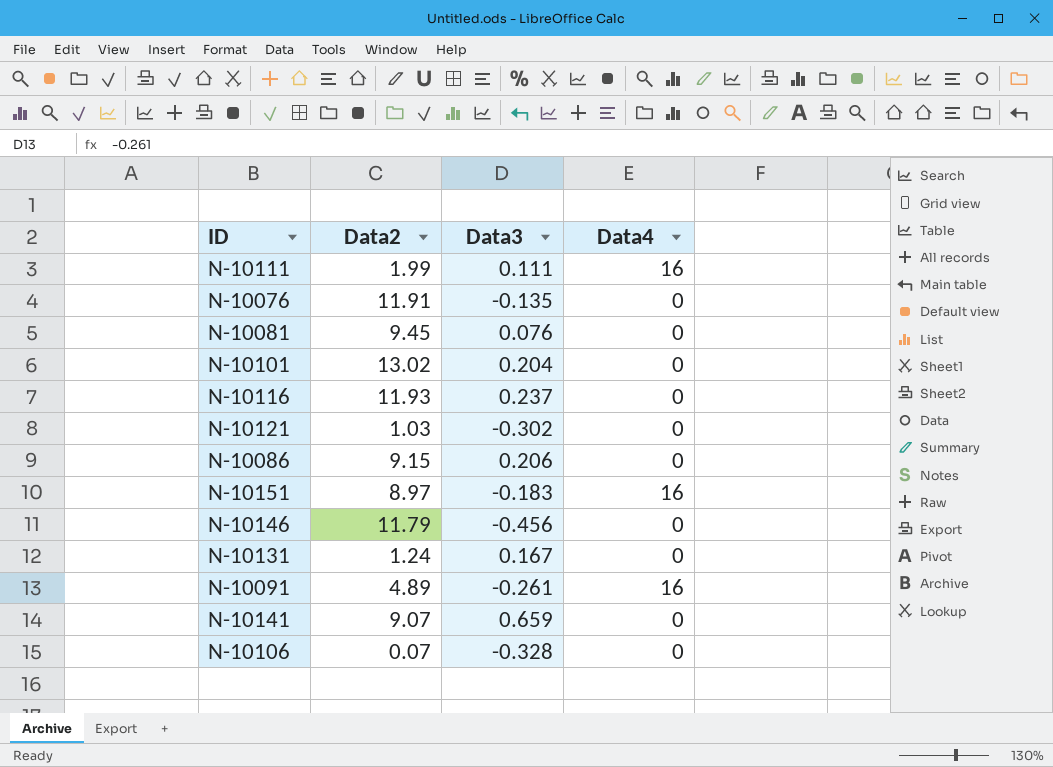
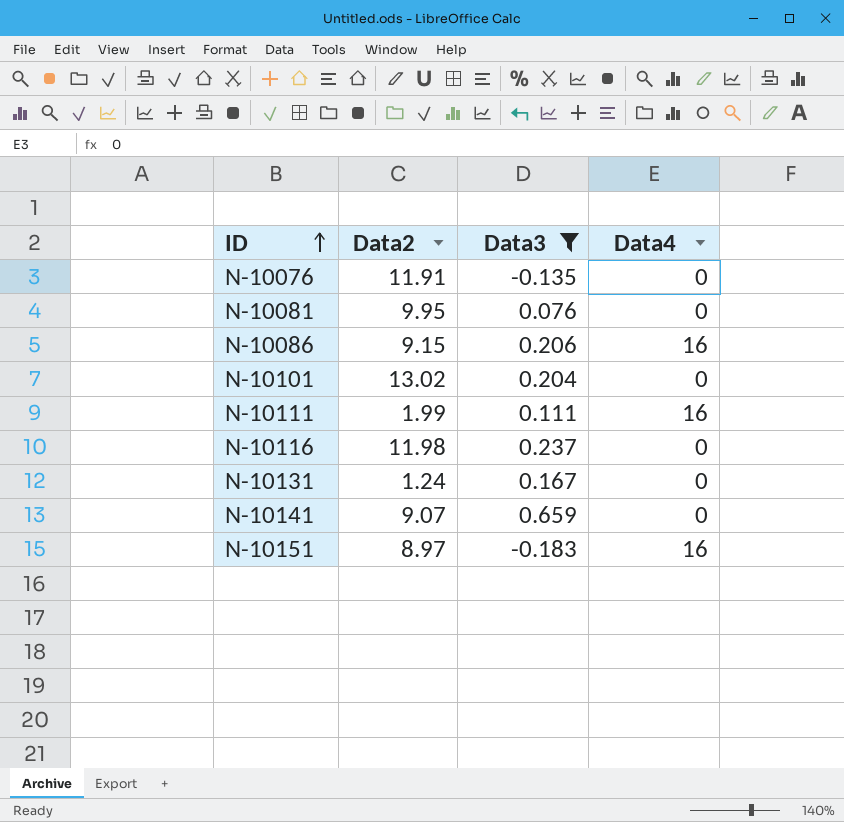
filter: none -> Data3 >= -0.183
row order: none -> ID ascending
N-10081 | Data2: 9.45 -> 9.95
N-10086 | Data4: 0 -> 16
N-10116 | Data2: 11.93 -> 11.98

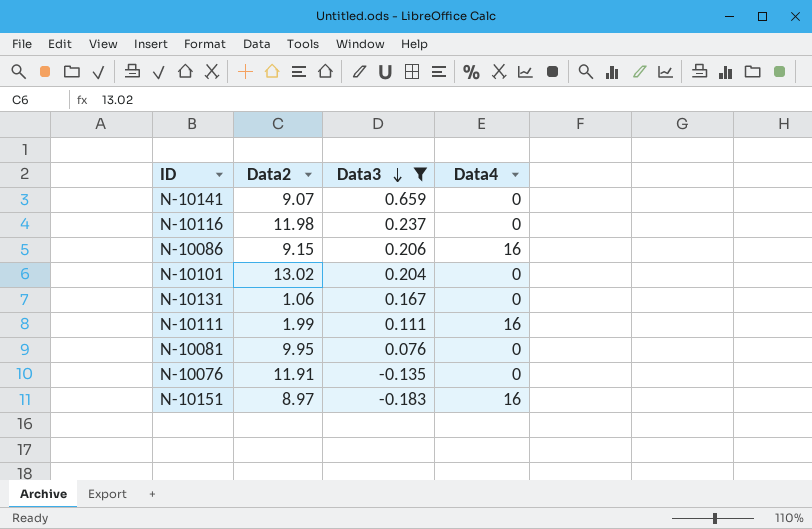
row order: ID ascending -> Data3 descending
N-10131 | Data2: 1.24 -> 1.06

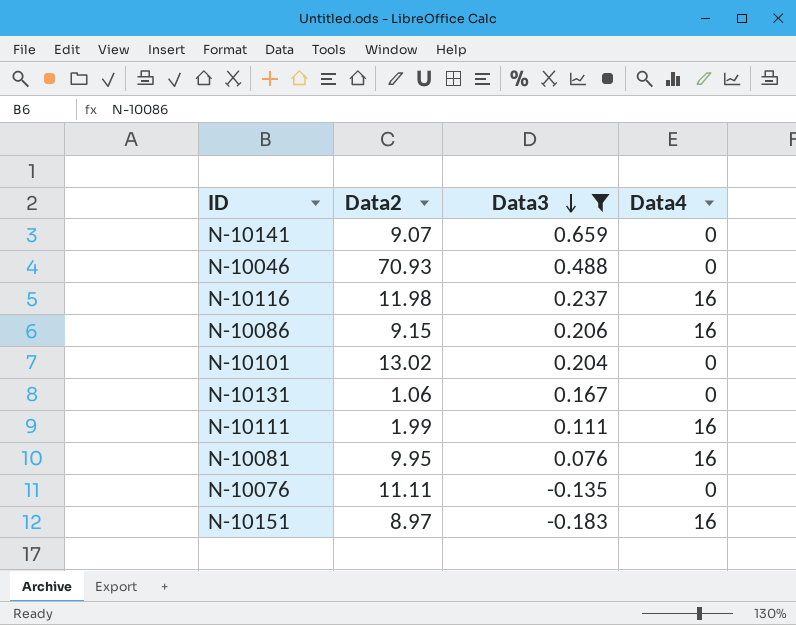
row N-10046: none -> 70.93 | 0.488 | 0
N-10116 | Data4: 0 -> 16
N-10081 | Data4: 0 -> 16
N-10076 | Data2: 11.91 -> 11.11

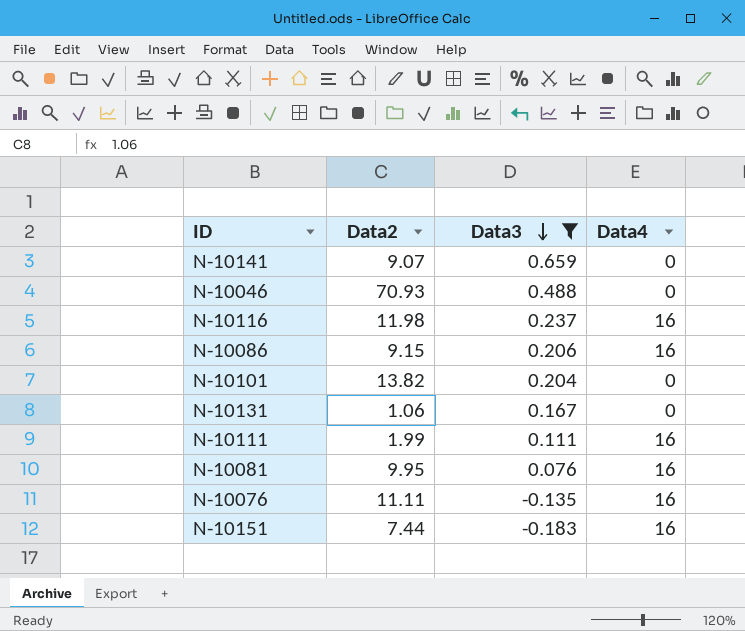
N-10101 | Data2: 13.02 -> 13.82
N-10076 | Data4: 0 -> 16
N-10151 | Data2: 8.97 -> 7.44

